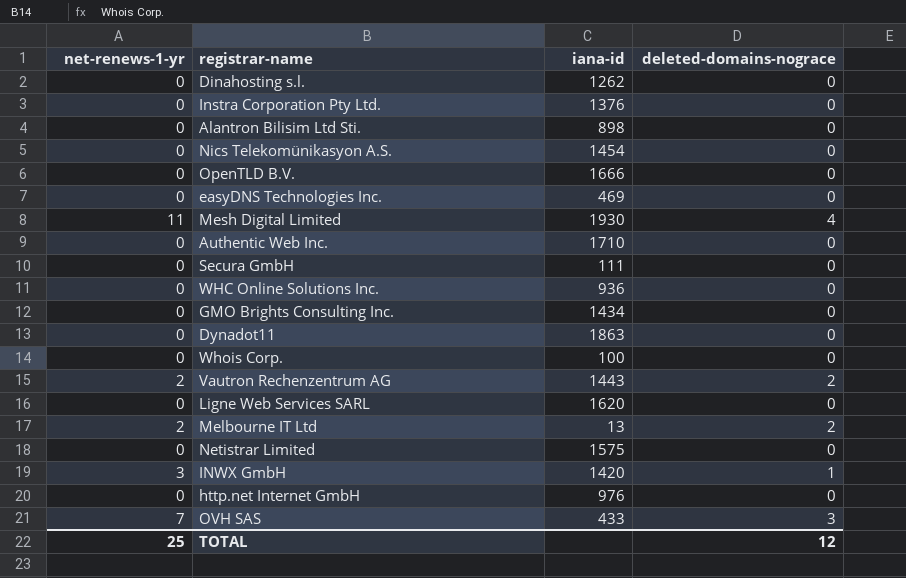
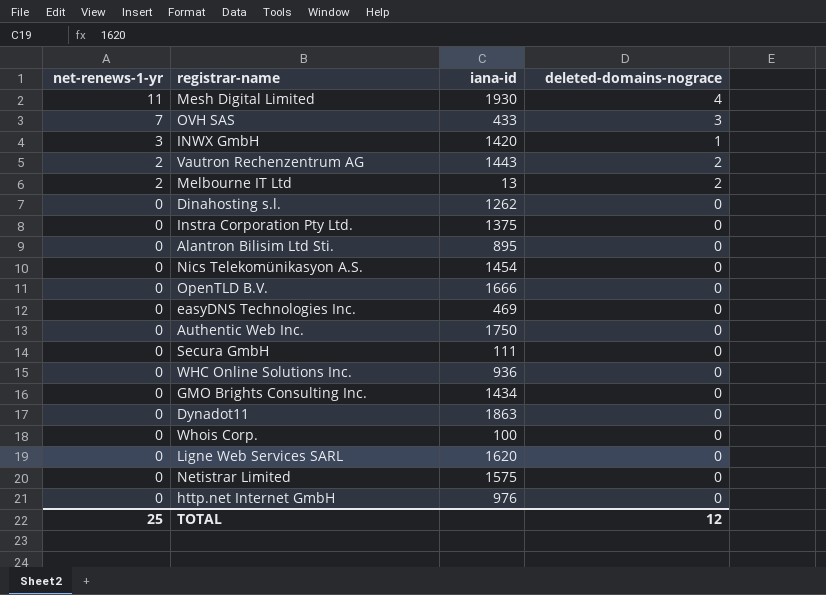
row order: none -> net-renews-1-yr descending
Instra Corporation Pty Ltd. | iana-id: 1376 -> 1375
Alantron Bilisim Ltd Sti. | iana-id: 898 -> 895
Authentic Web Inc. | iana-id: 1710 -> 1750

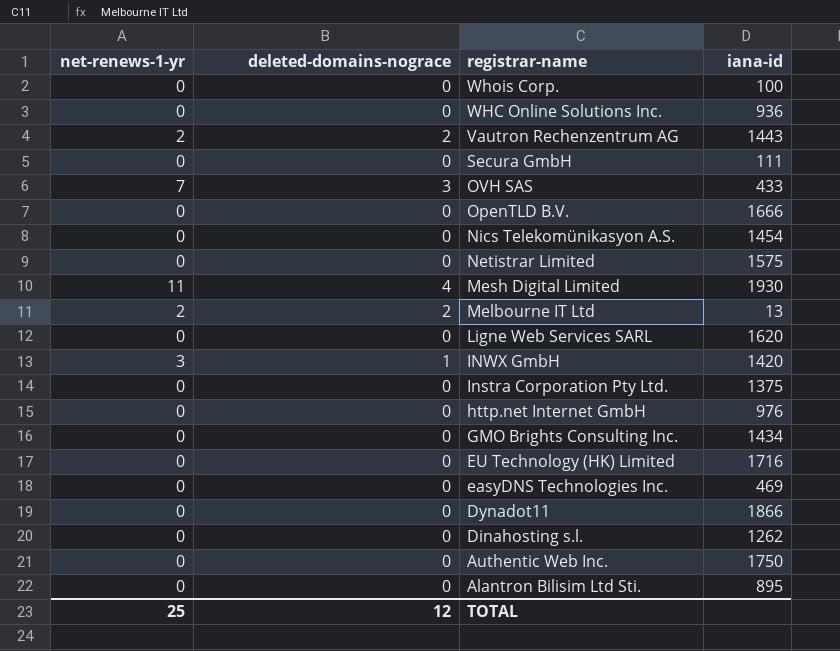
row order: net-renews-1-yr descending -> registrar-name descending
column deleted-domains-nograce | position: 4 -> 2
row EU Technology (HK) Limited: none -> 0 | 0 | 1716
Dynadot11 | iana-id: 1863 -> 1866

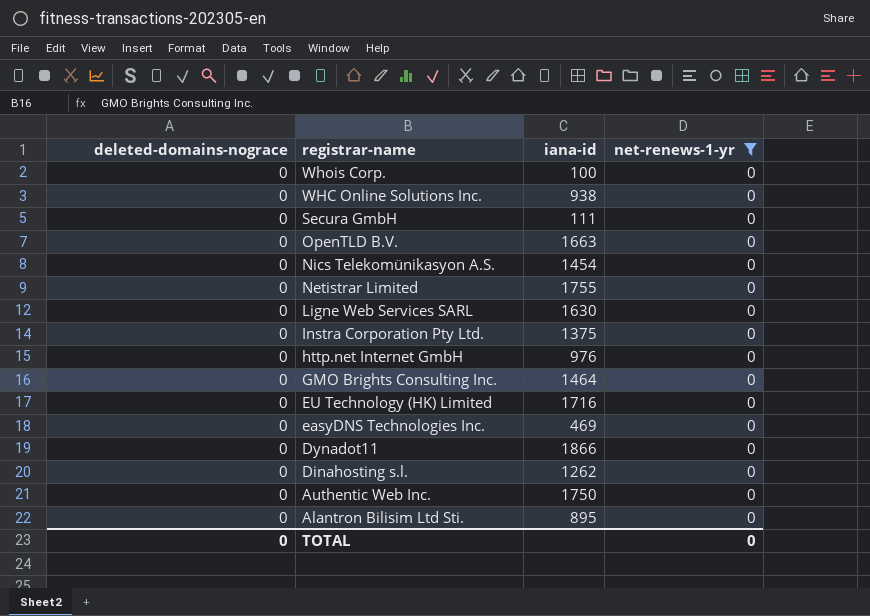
filter: none -> net-renews-1-yr = 0
column net-renews-1-yr | position: 1 -> 4
WHC Online Solutions Inc. | iana-id: 936 -> 938
OpenTLD B.V. | iana-id: 1666 -> 1663
Netistrar Limited | iana-id: 1575 -> 1755
Ligne Web Services SARL | iana-id: 1620 -> 1630
GMO Brights Consulting Inc. | iana-id: 1434 -> 1464
TOTAL | deleted-domains-nograce: 12 -> 0
TOTAL | net-renews-1-yr: 25 -> 0

